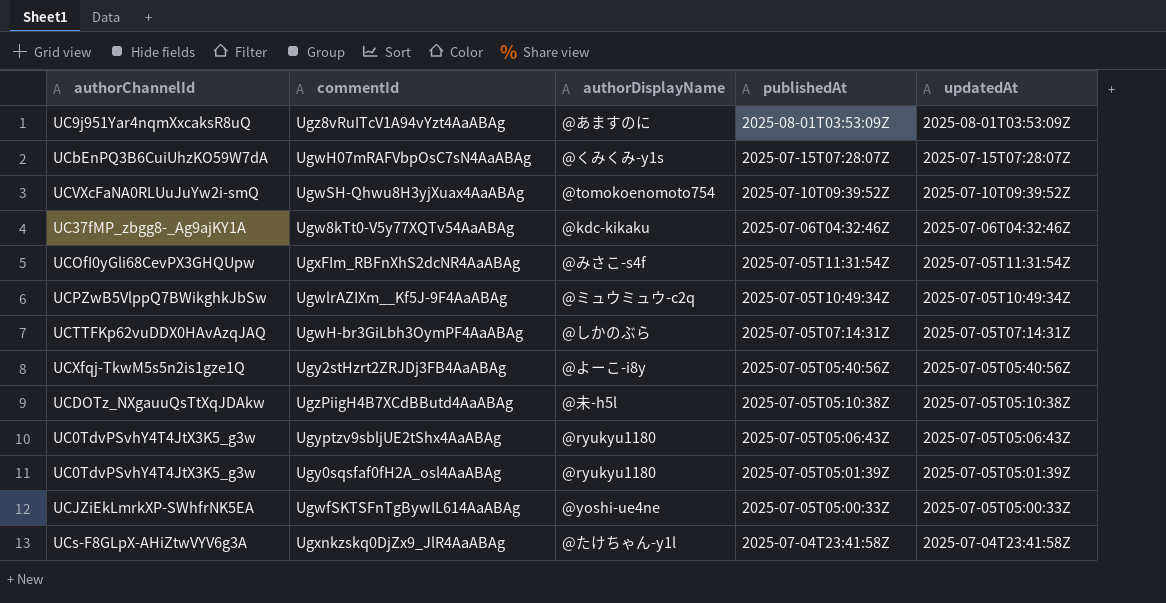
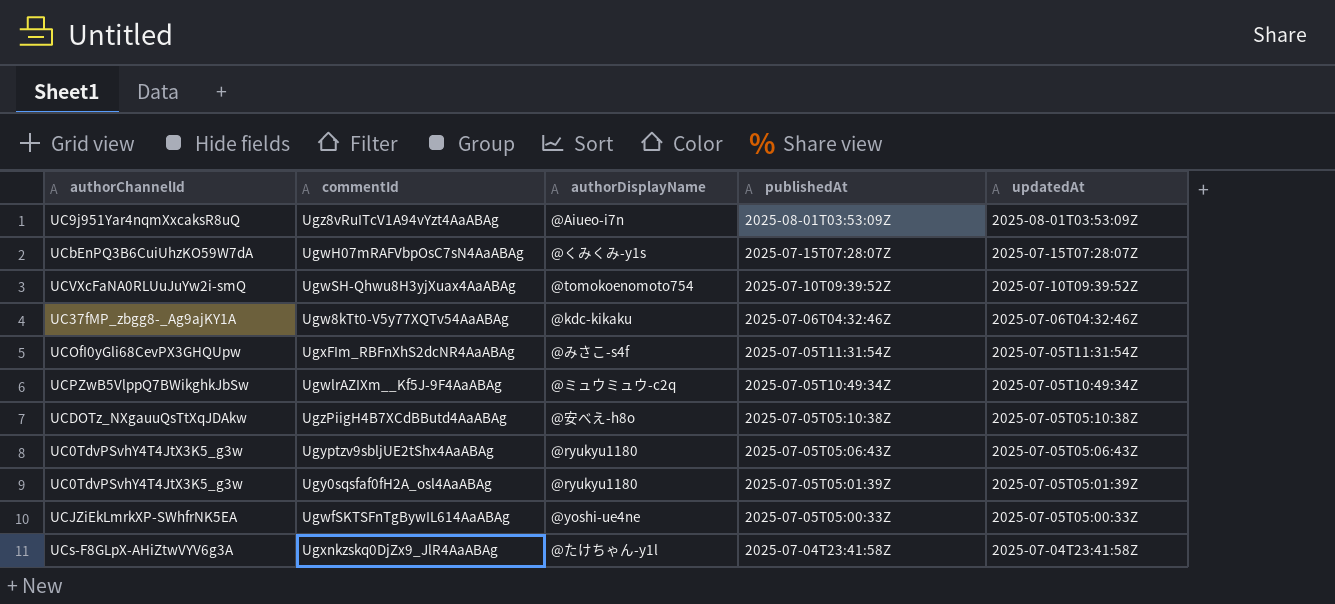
row UgwH-br3GiLbh3OymPF4AaABAg: UCTTFKp62vuDDX0HAvAzqJAQ | @しかのぶら | 2025-07-05T07:14:31Z | 2025-07-05T07:14:31Z -> none
row Ugy2stHzrt2ZRJDj3FB4AaABAg: UCXfqj-TkwM5s5n2is1gze1Q | @よーこ-i8y | 2025-07-05T05:40:56Z | 2025-07-05T05:40:56Z -> none
Ugz8vRuITcV1A94vYzt4AaABAg | authorDisplayName: @あますのに -> @Aiueo-i7n
UgzPiigH4B7XCdBButd4AaABAg | authorDisplayName: @未-h5l -> @安べえ-h8o

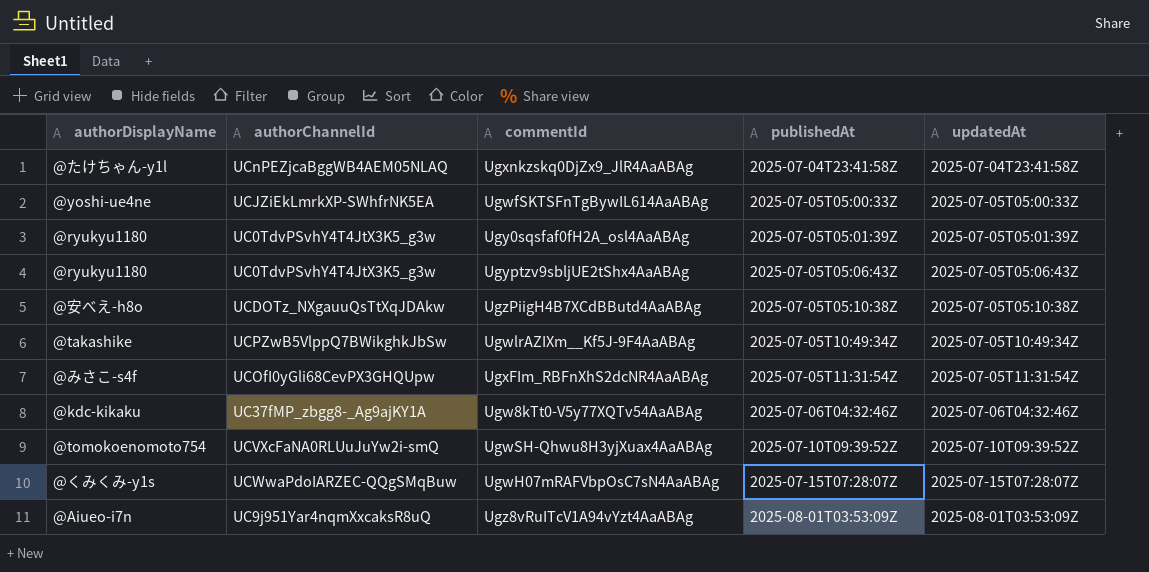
row order: publishedAt descending -> publishedAt ascending
column authorDisplayName | position: 3 -> 1
Ugxnkzskq0DjZx9_JlR4AaABAg | authorChannelId: UCs-F8GLpX-AHiZtwVYV6g3A -> UCnPEZjcaBggWB4AEM05NLAQ
UgwlrAZIXm__Kf5J-9F4AaABAg | authorDisplayName: @ミュウミュウ-c2q -> @takashike
UgwH07mRAFVbpOsC7sN4AaABAg | authorChannelId: UCbEnPQ3B6CuiUhzKO59W7dA -> UCWwaPdoIARZEC-QQgSMqBuw

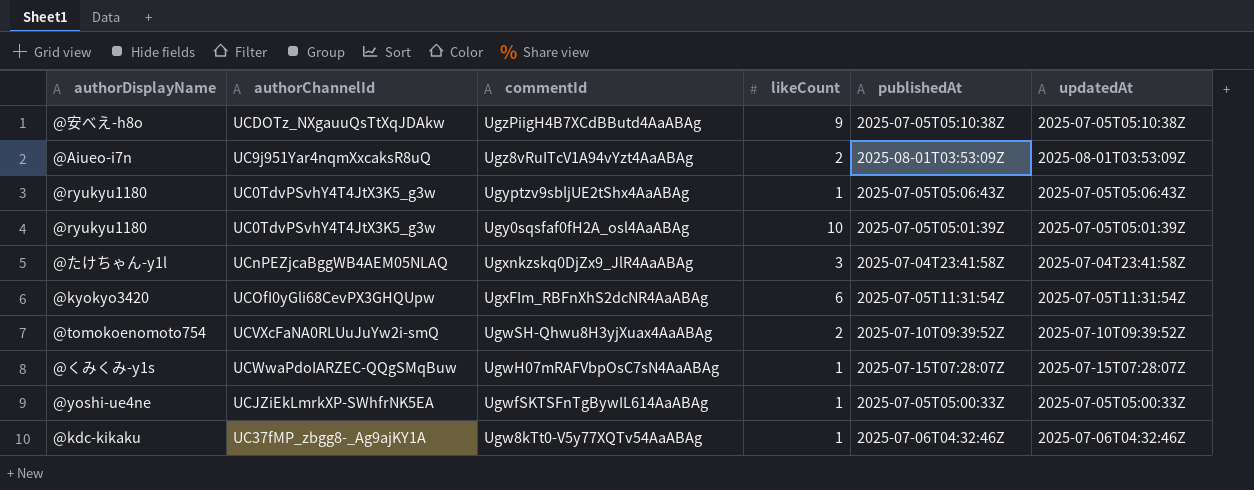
row order: publishedAt ascending -> commentId descending
column likeCount | position: none -> 4
row UgwlrAZIXm__Kf5J-9F4AaABAg: @takashike | UCPZwB5VlppQ7BWikghkJbSw | 2025-07-05T10:49:34Z | 2025-07-05T10:49:34Z -> none
UgxFIm_RBFnXhS2dcNR4AaABAg | authorDisplayName: @みさこ-s4f -> @kyokyo3420

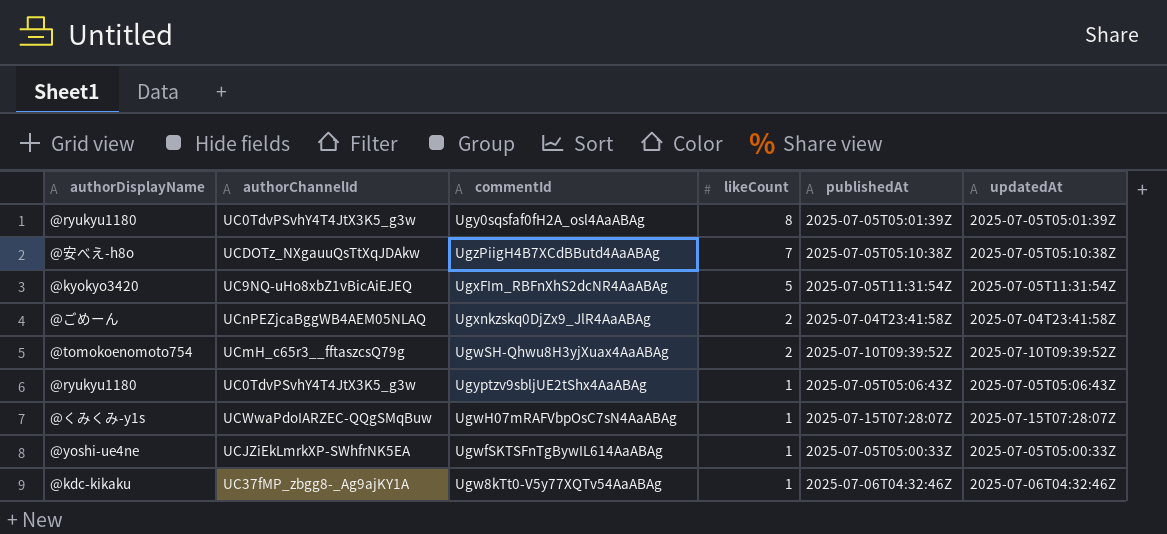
row order: commentId descending -> likeCount descending
row Ugz8vRuITcV1A94vYzt4AaABAg: @Aiueo-i7n | UC9j951Yar4nqmXxcaksR8uQ | 2 | 2025-08-01T03:53:09Z | 2025-08-01T03:53:09Z -> none
Ugy0sqsfaf0fH2A_osl4AaABAg | likeCount: 10 -> 8
UgzPiigH4B7XCdBButd4AaABAg | likeCount: 9 -> 7
UgxFIm_RBFnXhS2dcNR4AaABAg | authorChannelId: UCOfI0yGli68CevPX3GHQUpw -> UC9NQ-uHo8xbZ1vBicAiEJEQ
UgxFIm_RBFnXhS2dcNR4AaABAg | likeCount: 6 -> 5
Ugxnkzskq0DjZx9_JlR4AaABAg | authorDisplayName: @たけちゃん-y1l -> @ごめーん
Ugxnkzskq0DjZx9_JlR4AaABAg | likeCount: 3 -> 2
UgwSH-Qhwu8H3yjXuax4AaABAg | authorChannelId: UCVXcFaNA0RLUuJuYw2i-smQ -> UCmH_c65r3__fftaszcsQ79g

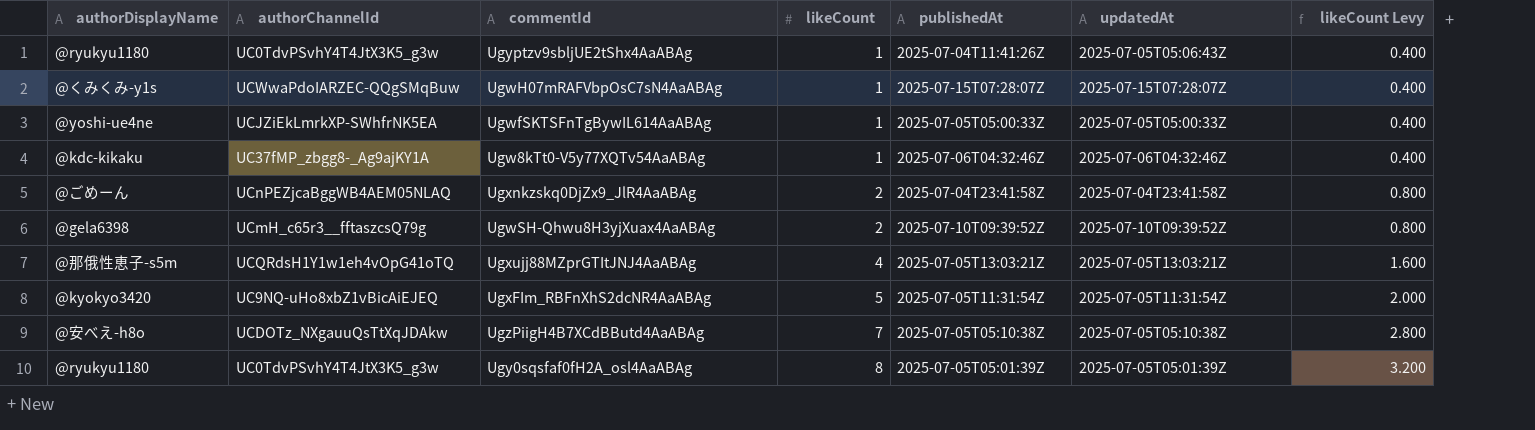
row order: likeCount descending -> likeCount ascending
column likeCount Levy | formula: none -> [likeCount] * 0.4
Ugyptzv9sbljUE2tShx4AaABAg | publishedAt: 2025-07-05T05:06:43Z -> 2025-07-04T11:41:26Z
UgwSH-Qhwu8H3yjXuax4AaABAg | authorDisplayName: @tomokoenomoto754 -> @gela6398
row Ugxujj88MZprGTItJNJ4AaABAg: none -> @那俄性恵子-s5m | UCQRdsH1Y1w1eh4vOpG41oTQ | 4 | 2025-07-05T13:03:21Z | 2025-07-05T13:03:21Z | 1.600

